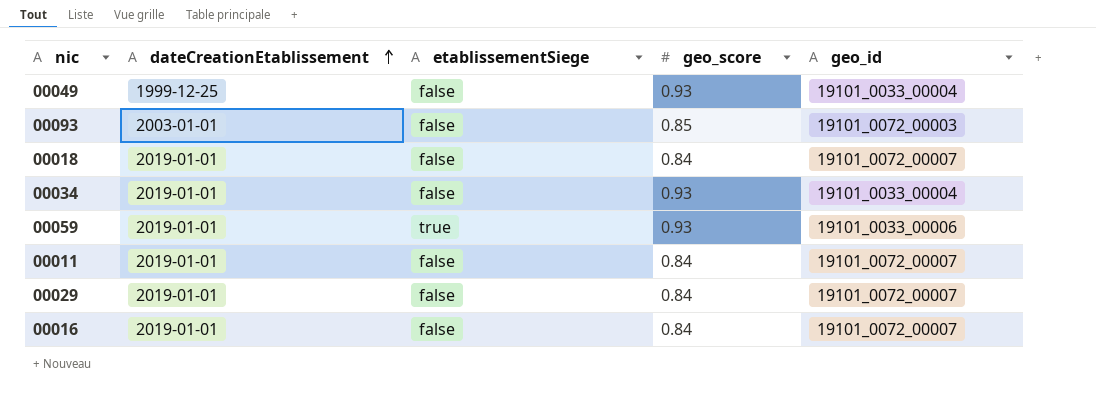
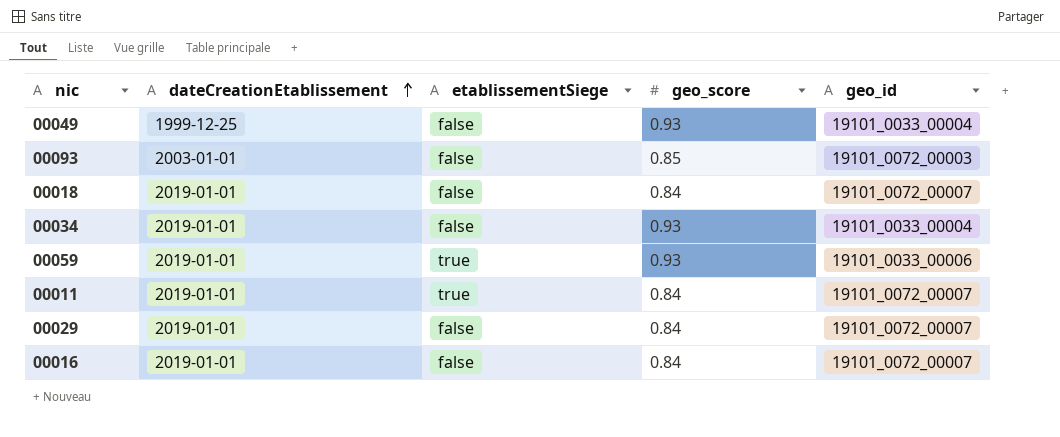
00011 | etablissementSiege: false -> true

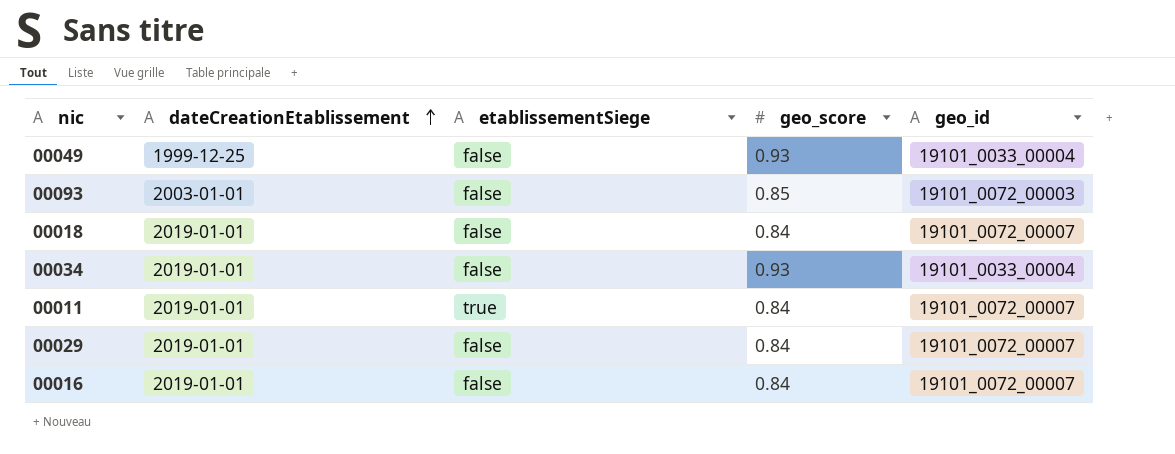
row 00059: 2019-01-01 | true | 0.93 | 19101_0033_00006 -> none

